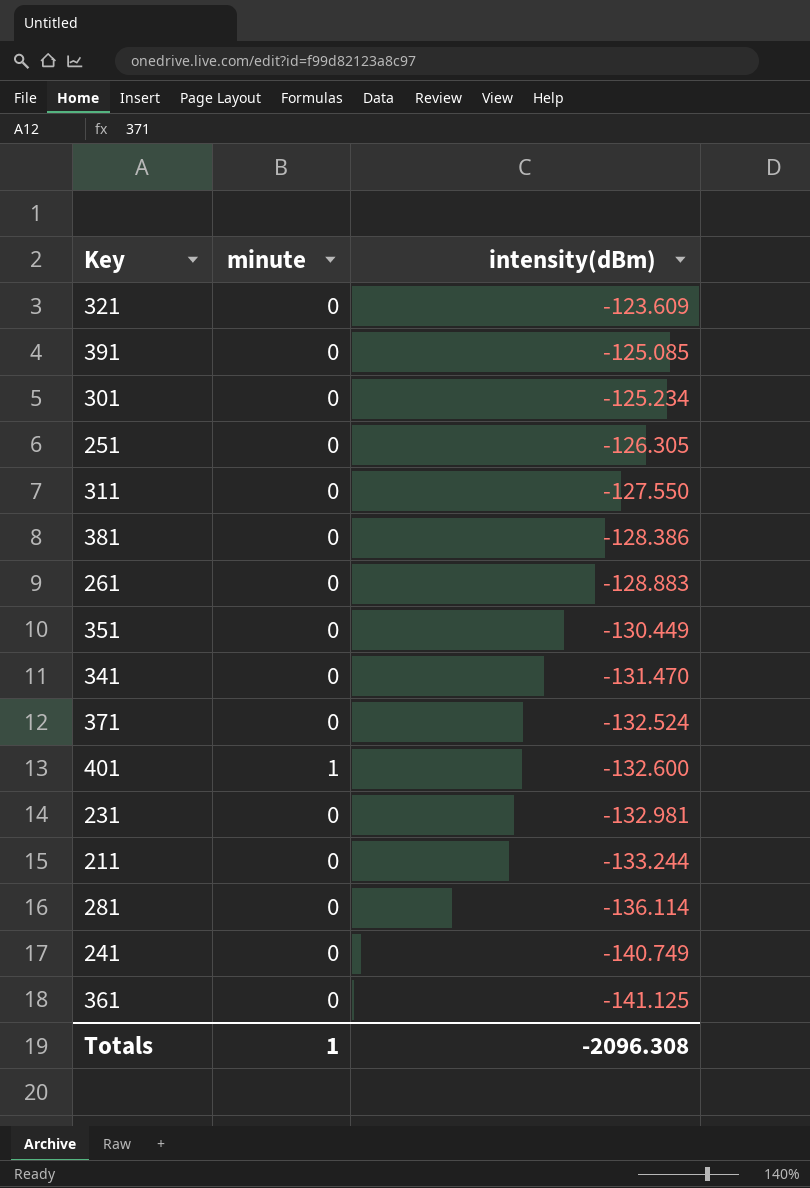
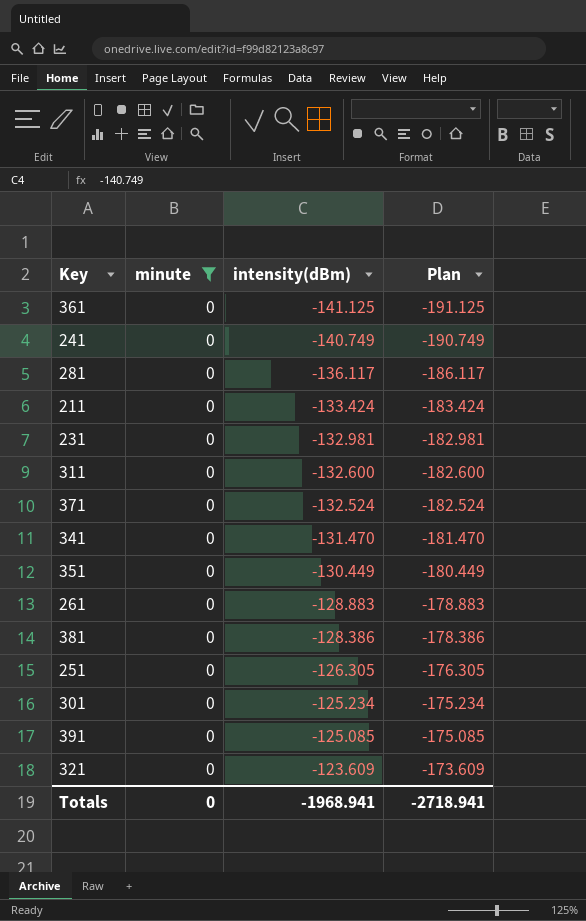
filter: none -> minute = 0
row order: intensity(dBm) descending -> intensity(dBm) ascending
column Plan | formula: none -> [intensity(dBm)] - 50
281 | intensity(dBm): -136.114 -> -136.117
211 | intensity(dBm): -133.244 -> -133.424
311 | intensity(dBm): -127.550 -> -132.600
Totals | minute: 1 -> 0
Totals | intensity(dBm): -2096.308 -> -1968.941

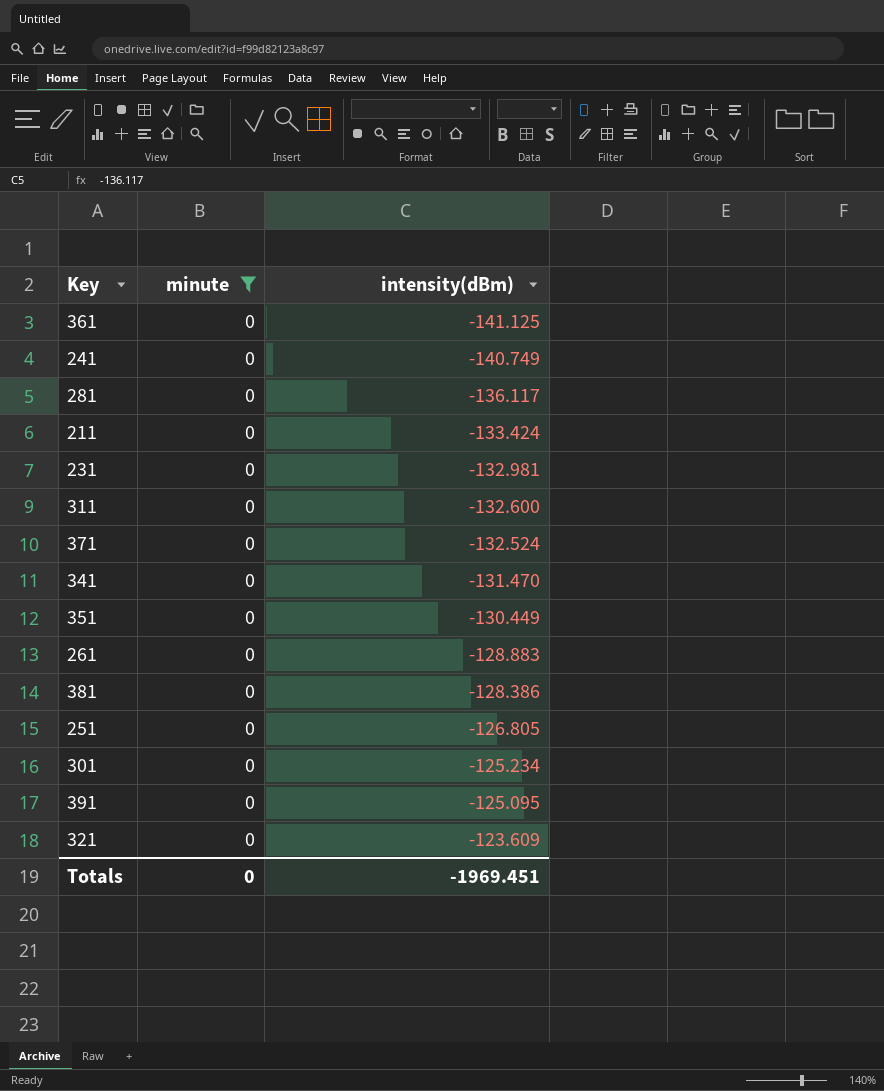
column Plan | formula: [intensity(dBm)] - 50 -> none
251 | intensity(dBm): -126.305 -> -126.805
391 | intensity(dBm): -125.085 -> -125.095
Totals | intensity(dBm): -1968.941 -> -1969.451

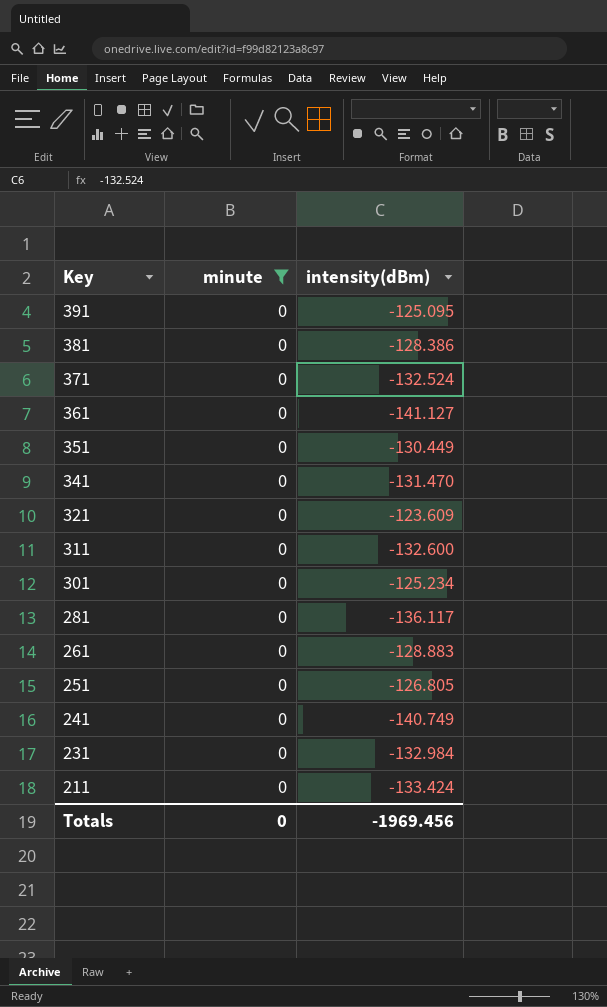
row order: intensity(dBm) ascending -> Key descending
361 | intensity(dBm): -141.125 -> -141.127
231 | intensity(dBm): -132.981 -> -132.984
Totals | intensity(dBm): -1969.451 -> -1969.456

